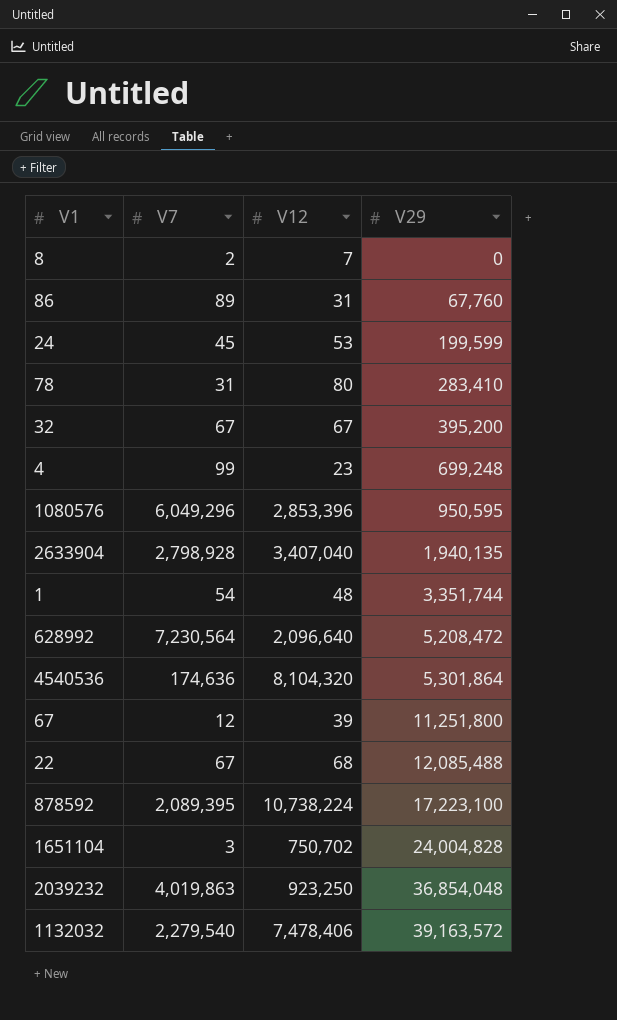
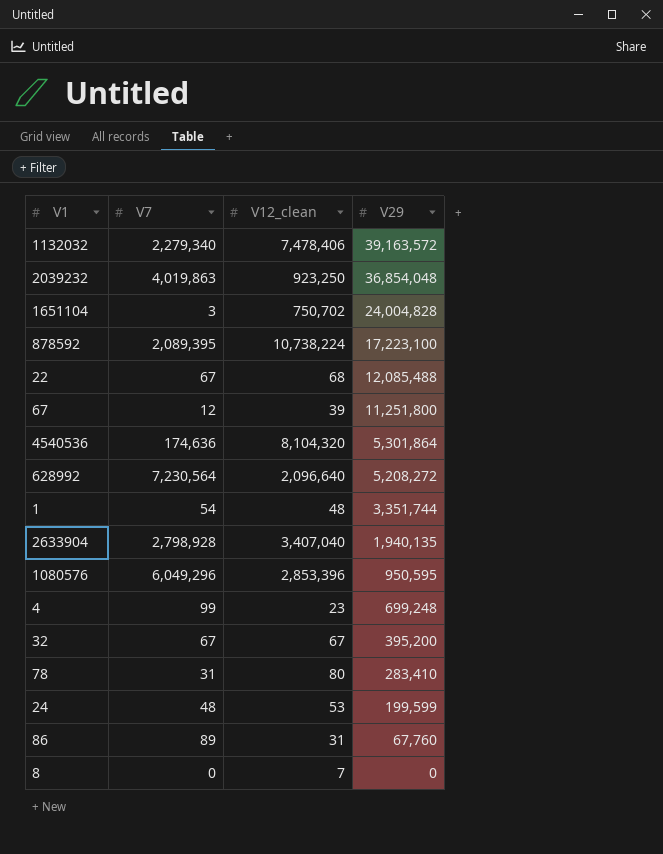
row order: V29 ascending -> V29 descending
column name: V12 -> V12_clean
1132032 | V7: 2,279,540 -> 2,279,340
628992 | V29: 5,208,472 -> 5,208,272
24 | V7: 45 -> 48
8 | V7: 2 -> 0

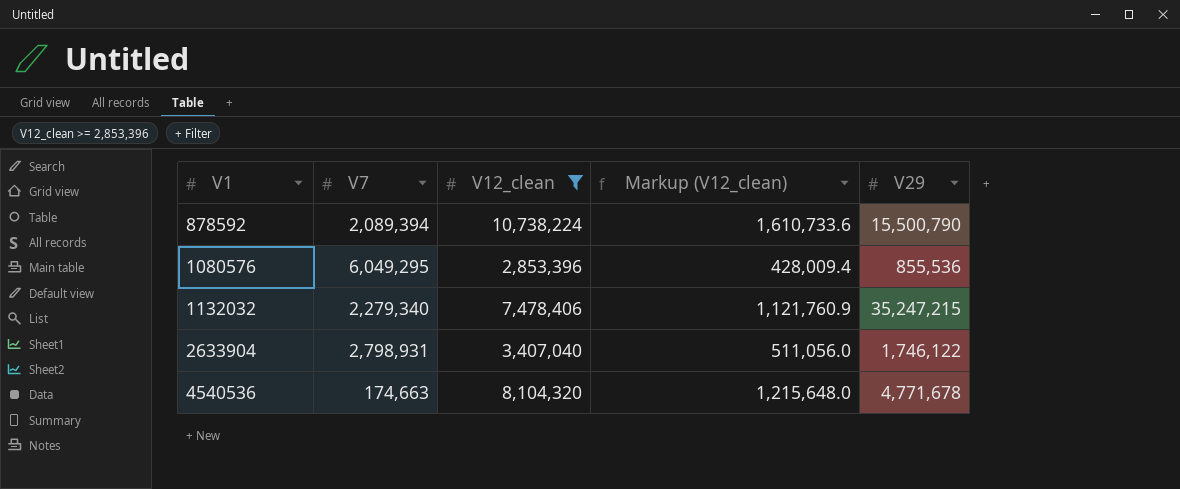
filter: none -> V12_clean >= 2,853,396
row order: V29 descending -> V1 ascending
column Markup (V12_clean) | formula: none -> [V12_clean] * 0.15
878592 | V7: 2,089,395 -> 2,089,394
878592 | V29: 17,223,100 -> 15,500,790
1080576 | V7: 6,049,296 -> 6,049,295
1080576 | V29: 950,595 -> 855,536
1132032 | V29: 39,163,572 -> 35,247,215
2633904 | V7: 2,798,928 -> 2,798,931
2633904 | V29: 1,940,135 -> 1,746,122
4540536 | V7: 174,636 -> 174,663
4540536 | V29: 5,301,864 -> 4,771,678

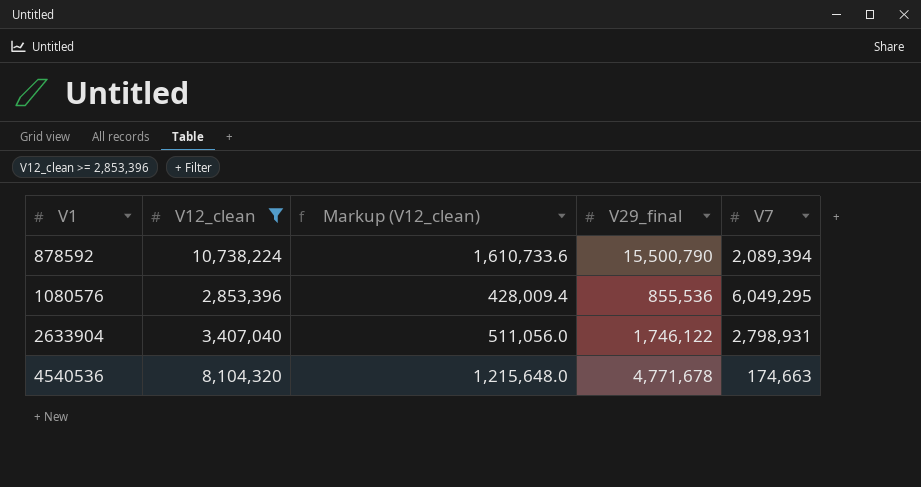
column name: V29 -> V29_final
column V7 | position: 2 -> 5
row 1132032: 2,279,340 | 7,478,406 | 1,121,760.9 | 35,247,215 -> none

